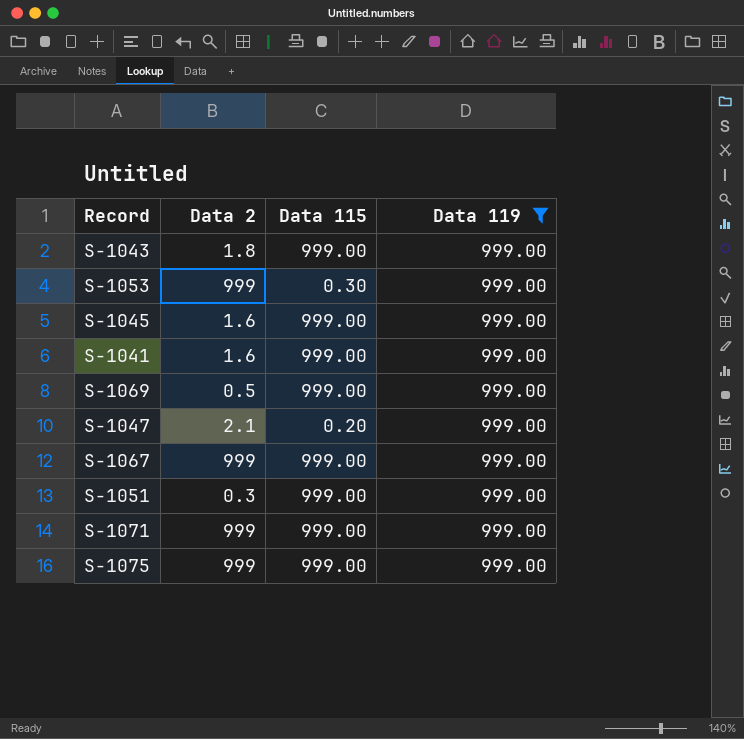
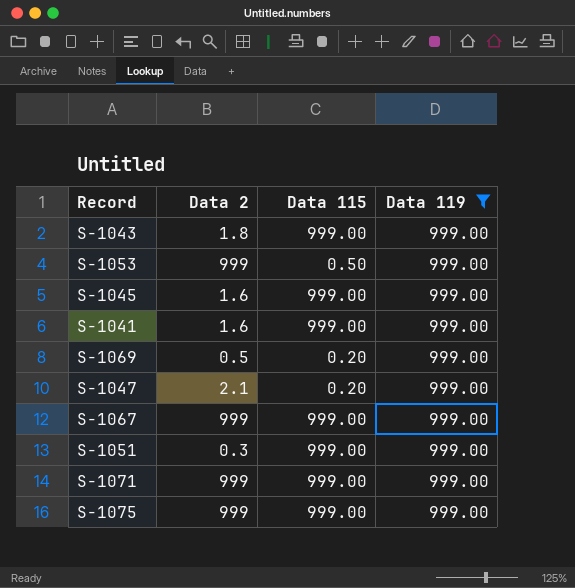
S-1053 | Data 115: 0.30 -> 0.50
S-1069 | Data 115: 999.00 -> 0.20

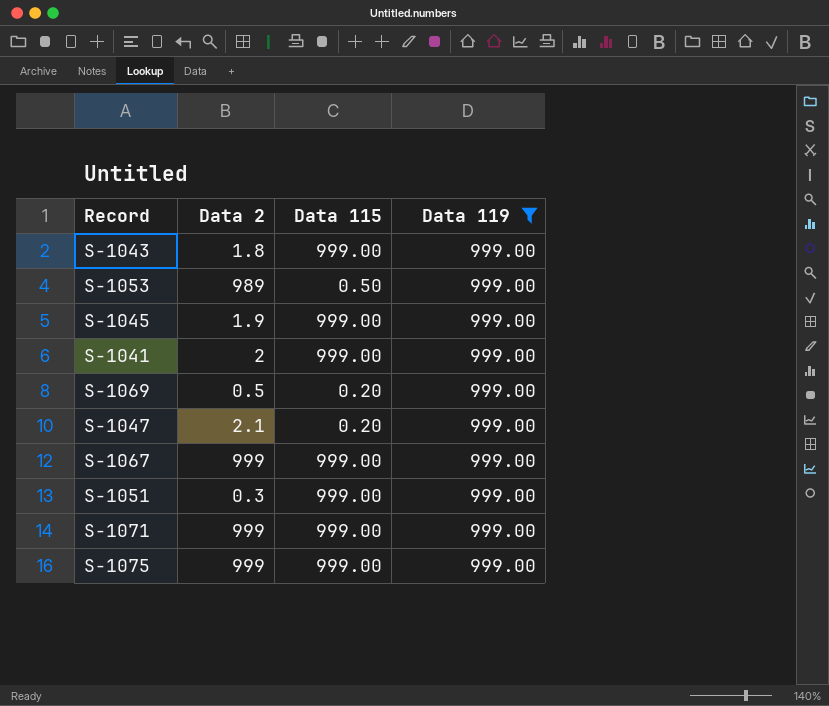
S-1053 | Data 2: 999 -> 989
S-1045 | Data 2: 1.6 -> 1.9
S-1041 | Data 2: 1.6 -> 2

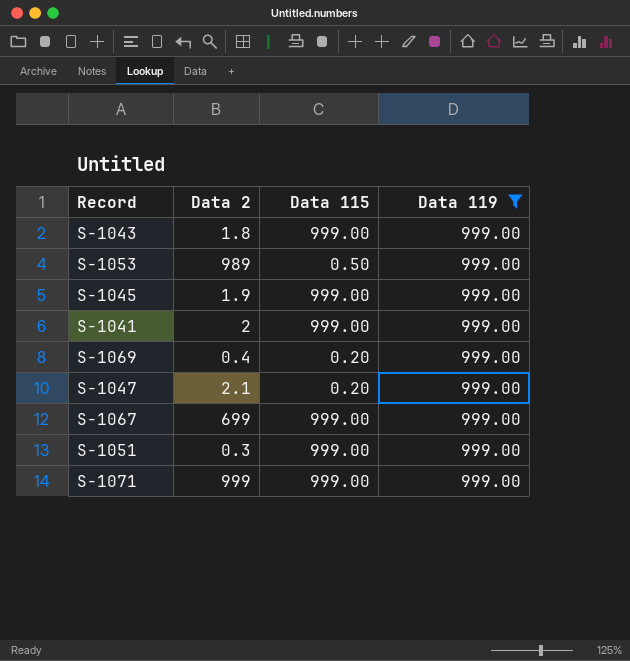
row S-1075: 999 | 999.00 | 999.00 -> none
S-1069 | Data 2: 0.5 -> 0.4
S-1067 | Data 2: 999 -> 699

